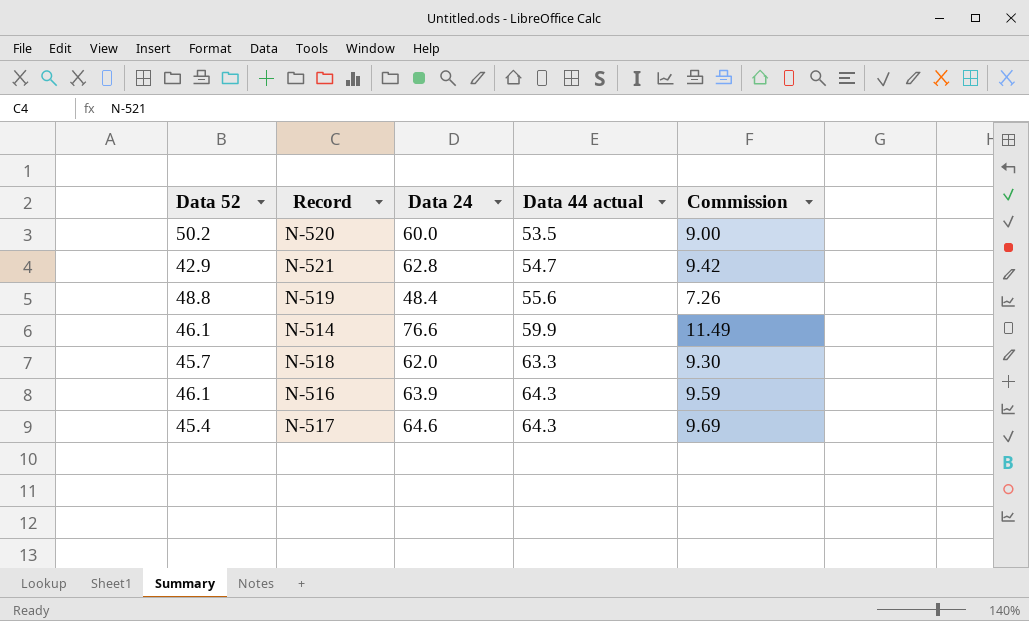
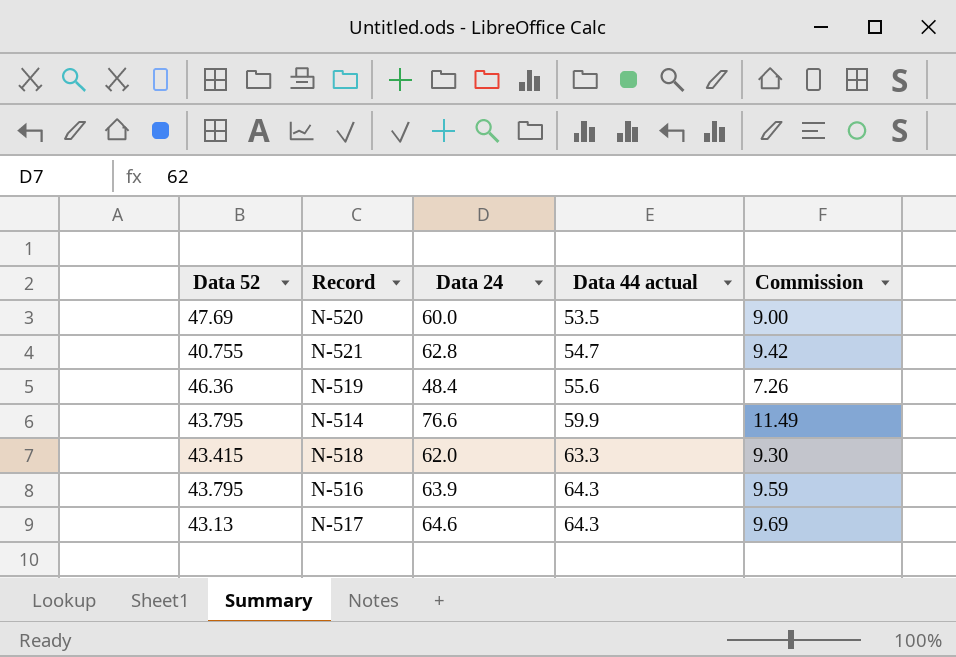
N-520 | Data 52: 50.2 -> 47.69
N-521 | Data 52: 42.9 -> 40.755
N-519 | Data 52: 48.8 -> 46.36
N-514 | Data 52: 46.1 -> 43.795
N-518 | Data 52: 45.7 -> 43.415
N-516 | Data 52: 46.1 -> 43.795
N-517 | Data 52: 45.4 -> 43.13

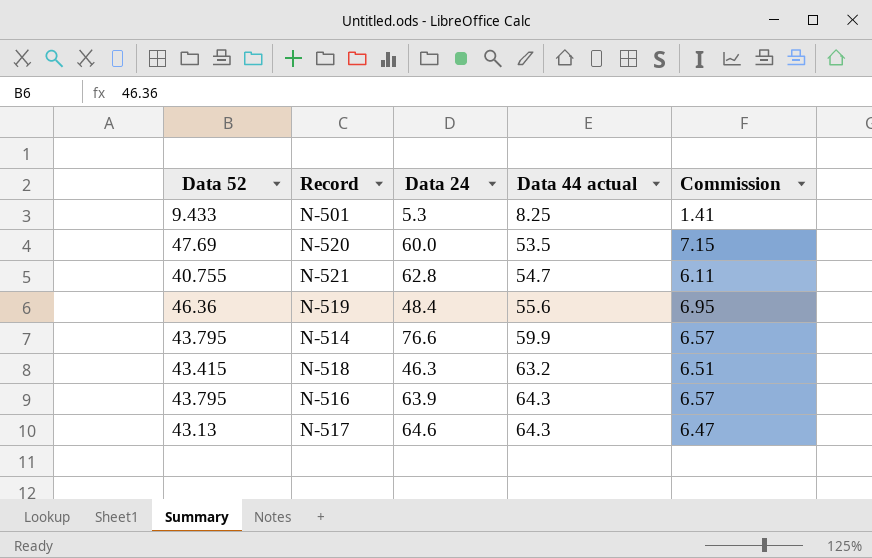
column Commission | formula: [Data 24] * 0.15 -> [Data 52] * 0.15
row N-501: none -> 9.433 | 5.3 | 8.25 | 1.41
N-518 | Data 24: 62.0 -> 46.3
N-518 | Data 44 actual: 63.3 -> 63.2

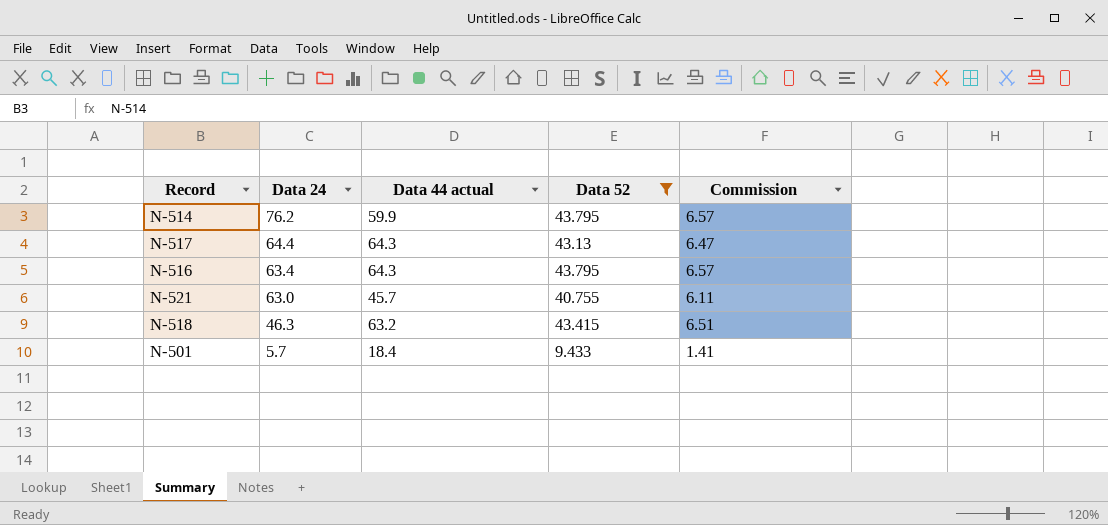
filter: none -> Data 52 <= 43.795
row order: Data 44 actual ascending -> Data 24 descending
column Data 52 | position: 1 -> 4
N-514 | Data 24: 76.6 -> 76.2
N-517 | Data 24: 64.6 -> 64.4
N-516 | Data 24: 63.9 -> 63.4
N-521 | Data 24: 62.8 -> 63.0
N-521 | Data 44 actual: 54.7 -> 45.7
N-501 | Data 24: 5.3 -> 5.7
N-501 | Data 44 actual: 8.25 -> 18.4

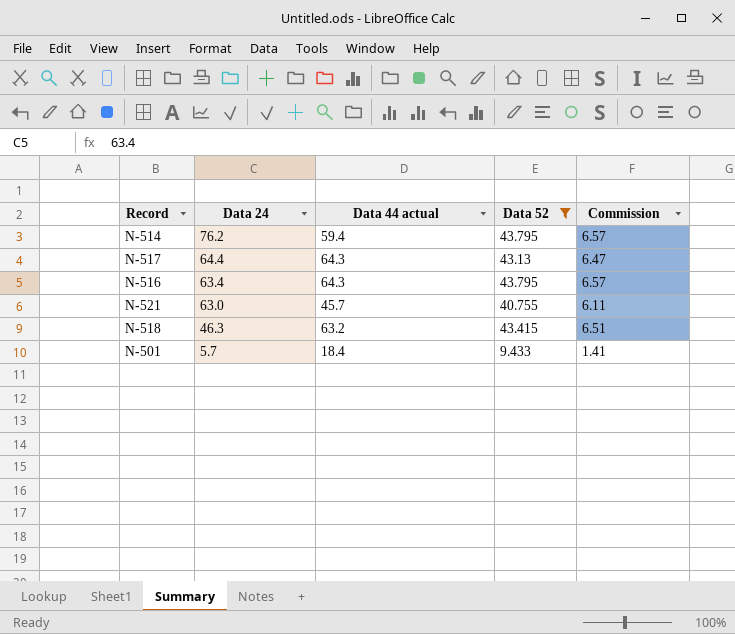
N-514 | Data 44 actual: 59.9 -> 59.4

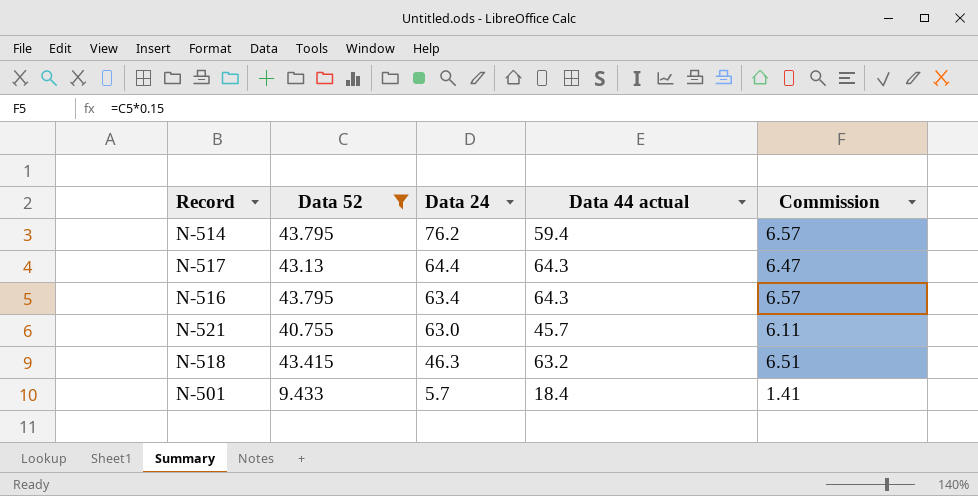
column Data 52 | position: 4 -> 2

